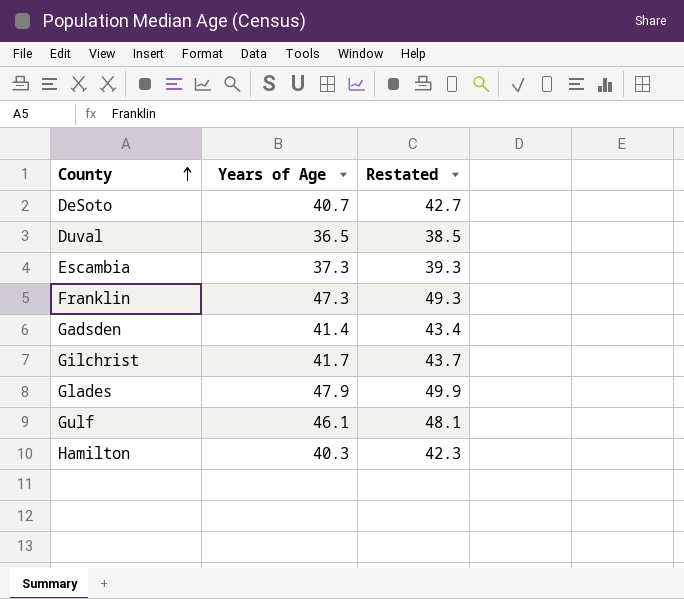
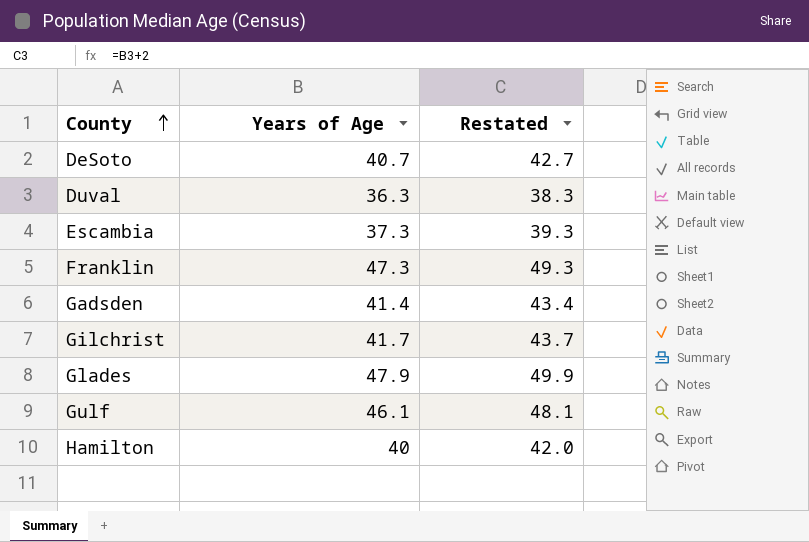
Duval | Years of Age: 36.5 -> 36.3
Duval | Restated: 38.5 -> 38.3
Hamilton | Years of Age: 40.3 -> 40
Hamilton | Restated: 42.3 -> 42.0

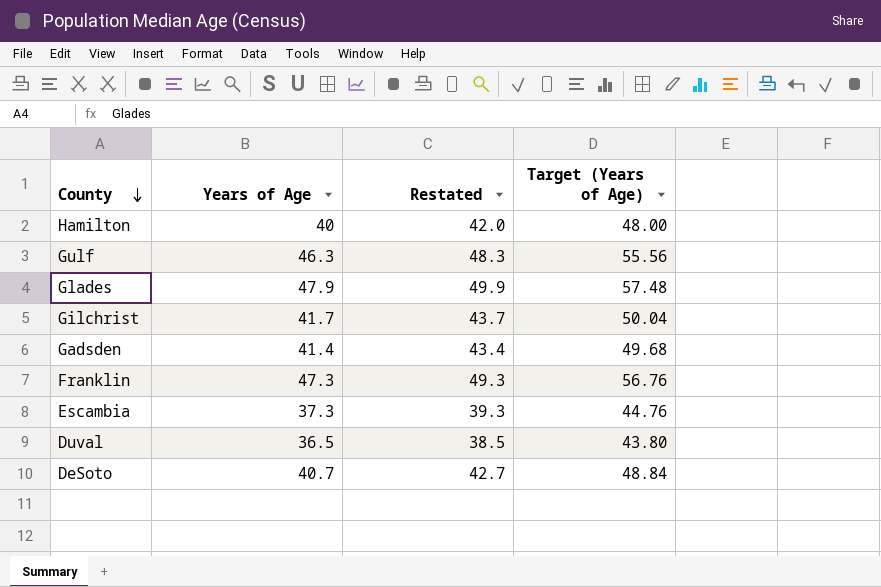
row order: County ascending -> County descending
column Target (Years of Age) | formula: none -> [Years of Age] * 1.2
Gulf | Years of Age: 46.1 -> 46.3
Gulf | Restated: 48.1 -> 48.3
Duval | Years of Age: 36.3 -> 36.5
Duval | Restated: 38.3 -> 38.5

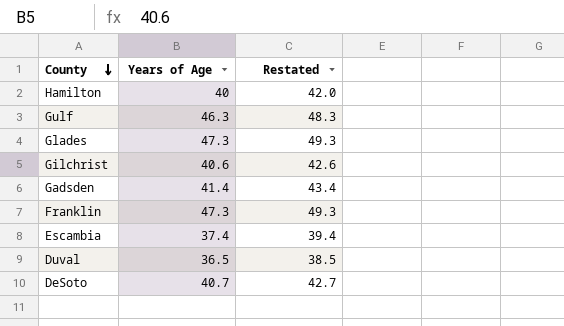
column Target (Years of Age) | formula: [Years of Age] * 1.2 -> none
Glades | Years of Age: 47.9 -> 47.3
Glades | Restated: 49.9 -> 49.3
Gilchrist | Years of Age: 41.7 -> 40.6
Gilchrist | Restated: 43.7 -> 42.6
Escambia | Years of Age: 37.3 -> 37.4
Escambia | Restated: 39.3 -> 39.4

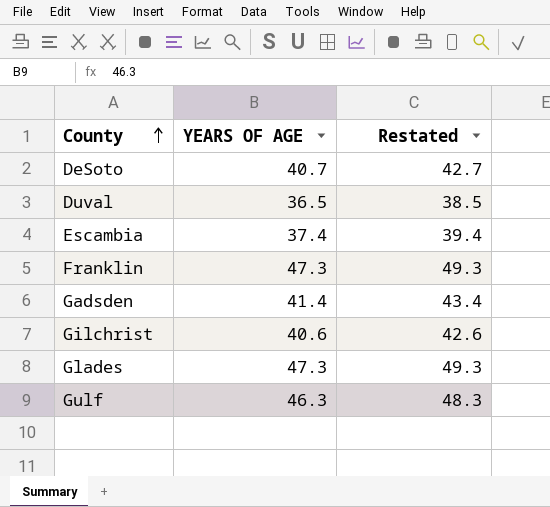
row order: County descending -> County ascending
column name: Years of Age -> YEARS OF AGE
row Hamilton: 40 | 42.0 -> none

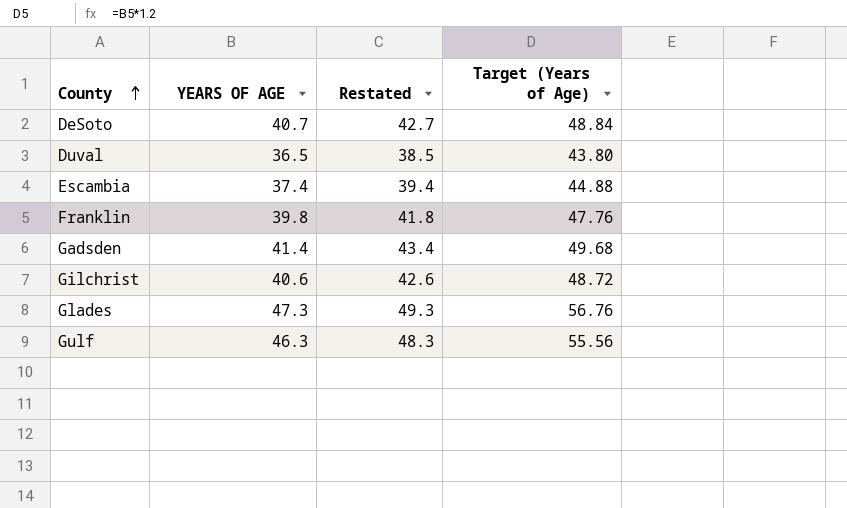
column Target (Years of Age) | formula: none -> [YEARS OF AGE] * 1.2
Franklin | YEARS OF AGE: 47.3 -> 39.8
Franklin | Restated: 49.3 -> 41.8

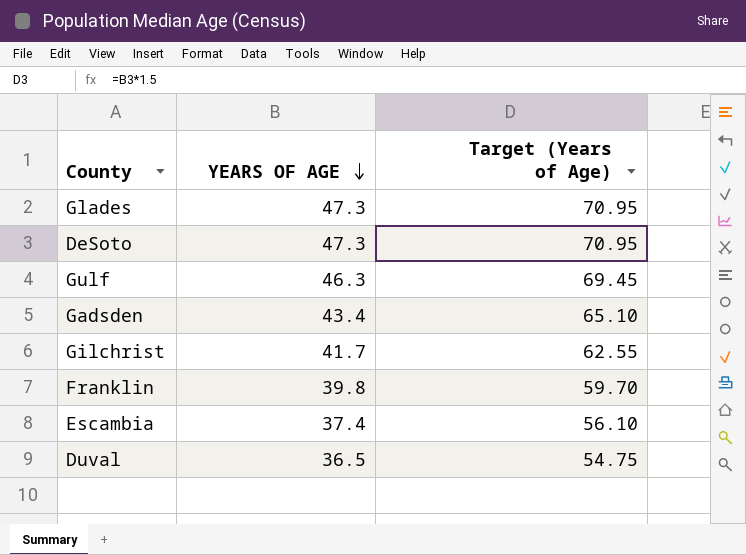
row order: County ascending -> YEARS OF AGE descending
column Restated | formula: [YEARS OF AGE] + 2 -> none
column Target (Years of Age) | formula: [YEARS OF AGE] * 1.2 -> [YEARS OF AGE] * 1.5
DeSoto | YEARS OF AGE: 40.7 -> 47.3
Gadsden | YEARS OF AGE: 41.4 -> 43.4
Gilchrist | YEARS OF AGE: 40.6 -> 41.7

